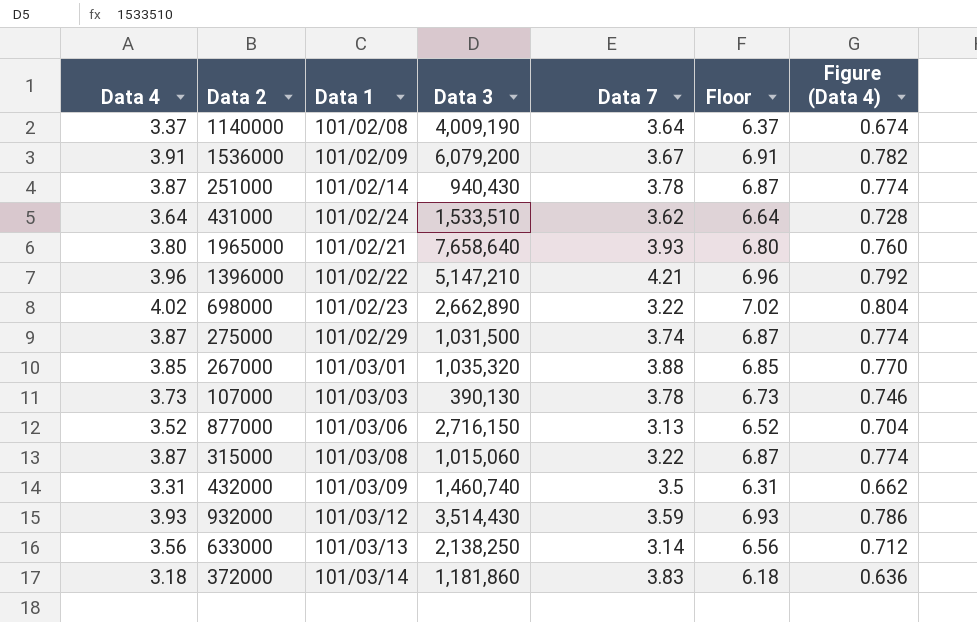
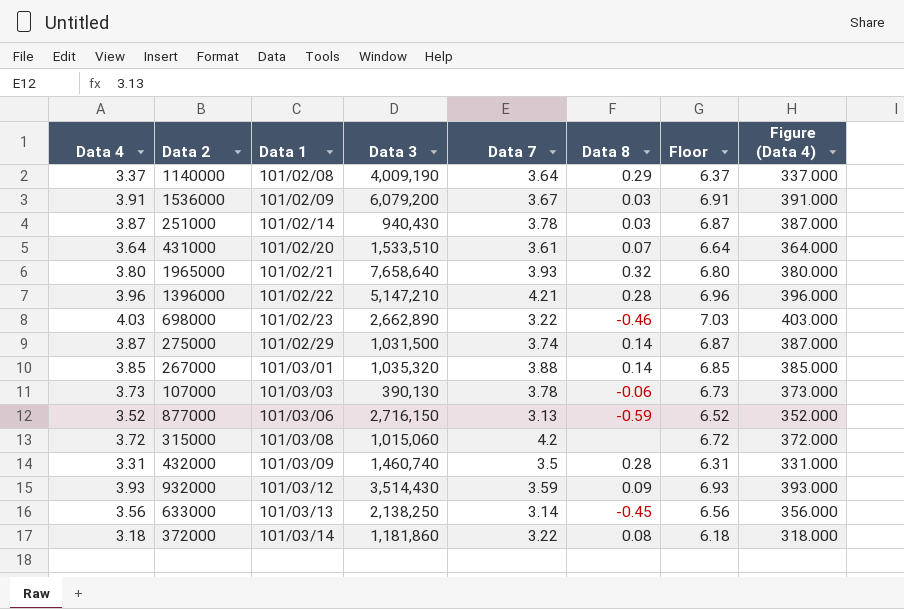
column Data 8 | position: none -> 6
column Figure (Data 4) | formula: [Data 4] * 0.2 -> [Data 4] * 100
431000 | Data 1: 101/02/24 -> 101/02/20
431000 | Data 7: 3.62 -> 3.61
698000 | Data 4: 4.02 -> 4.03
698000 | Floor: 7.02 -> 7.03
315000 | Data 4: 3.87 -> 3.72
315000 | Data 7: 3.22 -> 4.2
315000 | Floor: 6.87 -> 6.72
372000 | Data 7: 3.83 -> 3.22

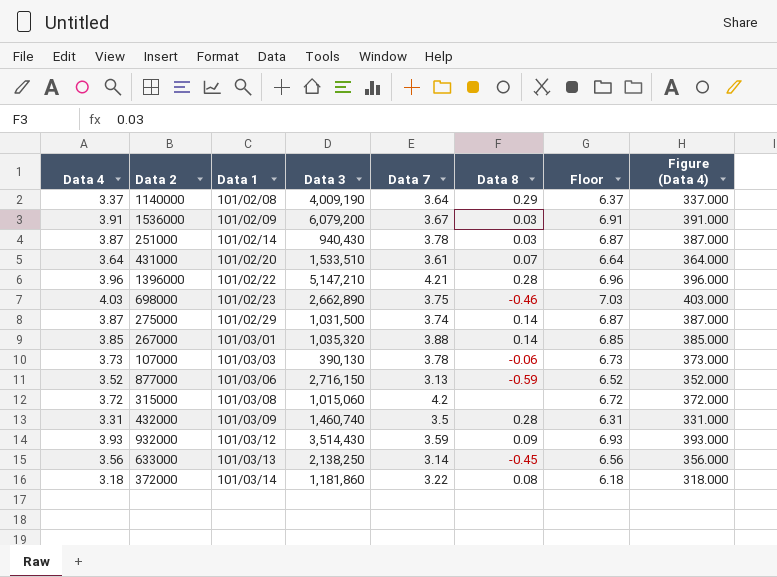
row 1965000: 3.80 | 101/02/21 | 7,658,640 | 3.93 | 0.32 | 6.80 | 380.000 -> none
698000 | Data 7: 3.22 -> 3.75

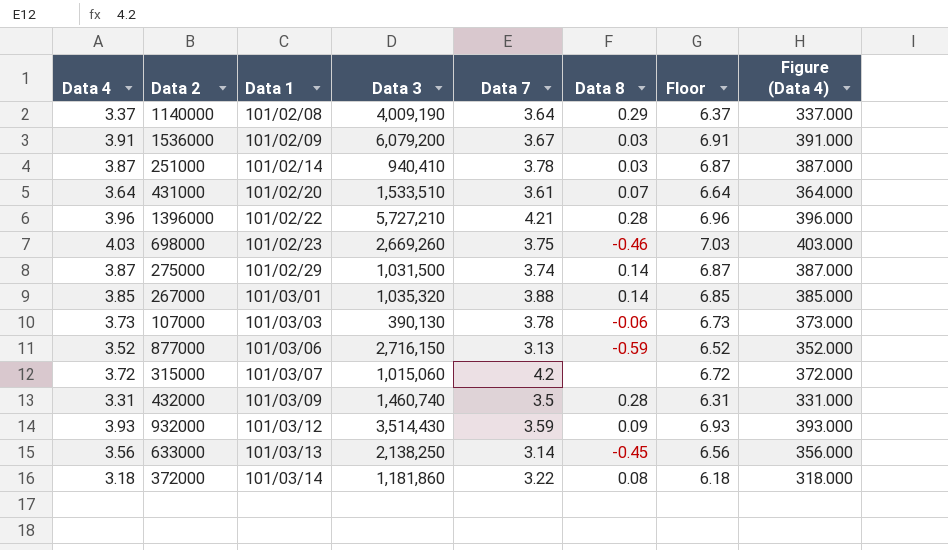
251000 | Data 3: 940,430 -> 940,410
1396000 | Data 3: 5,147,210 -> 5,727,210
698000 | Data 3: 2,662,890 -> 2,669,260
315000 | Data 1: 101/03/08 -> 101/03/07

